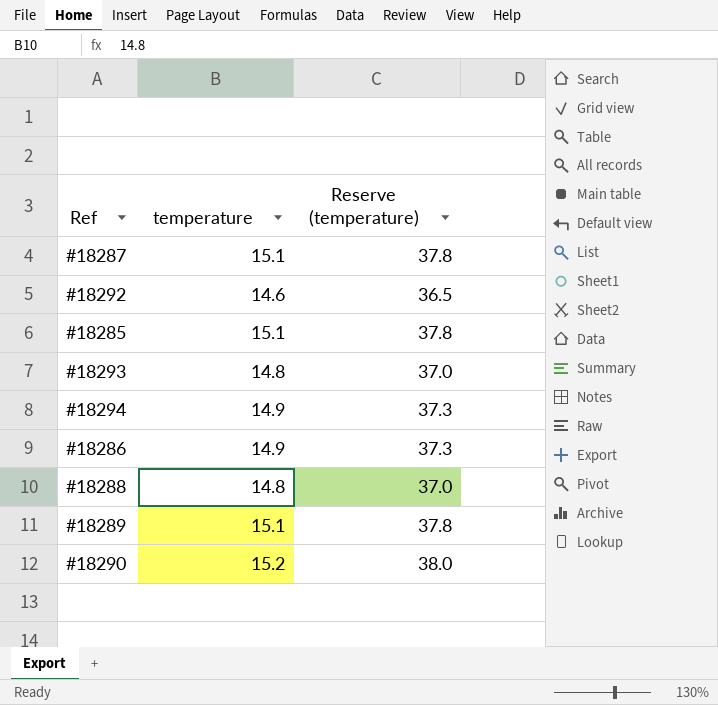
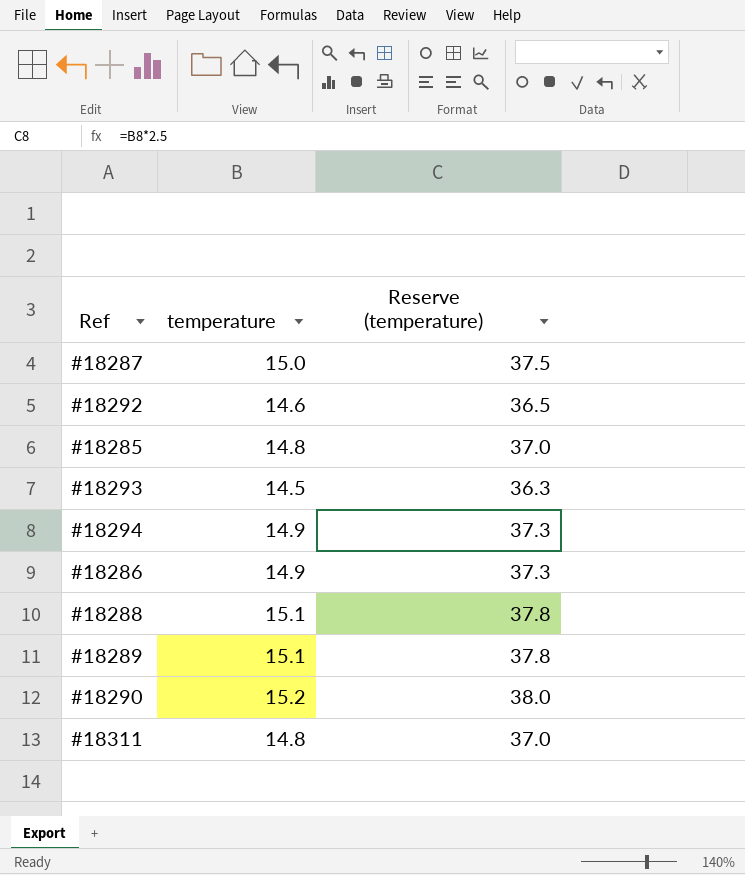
#18287 | temperature: 15.1 -> 15.0
#18287 | Reserve (temperature): 37.8 -> 37.5
#18285 | temperature: 15.1 -> 14.8
#18285 | Reserve (temperature): 37.8 -> 37.0
#18293 | temperature: 14.8 -> 14.5
#18293 | Reserve (temperature): 37.0 -> 36.3
#18288 | temperature: 14.8 -> 15.1
#18288 | Reserve (temperature): 37.0 -> 37.8
row #18311: none -> 14.8 | 37.0

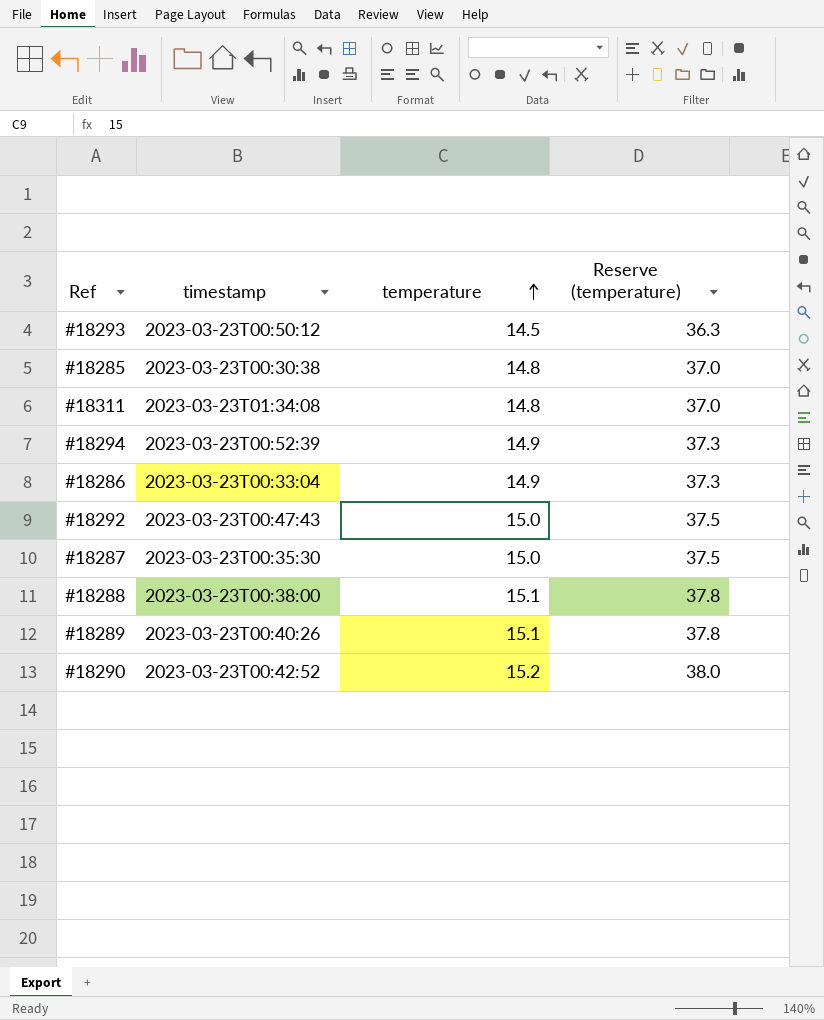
row order: none -> temperature ascending
column timestamp | position: none -> 2
#18292 | temperature: 14.6 -> 15.0
#18292 | Reserve (temperature): 36.5 -> 37.5

